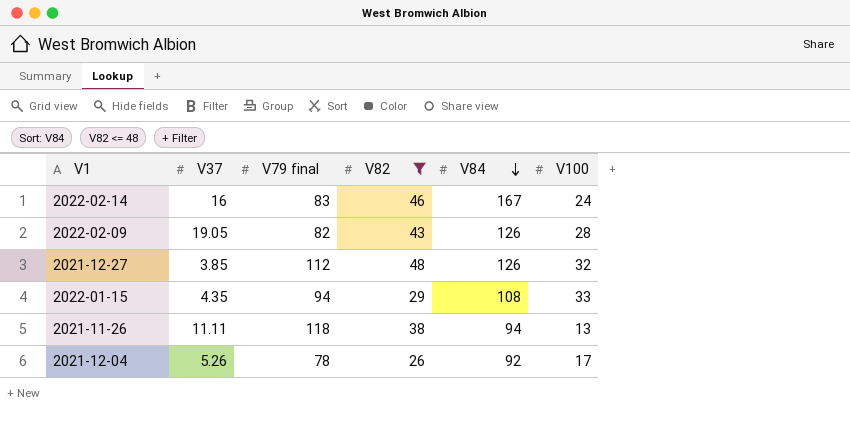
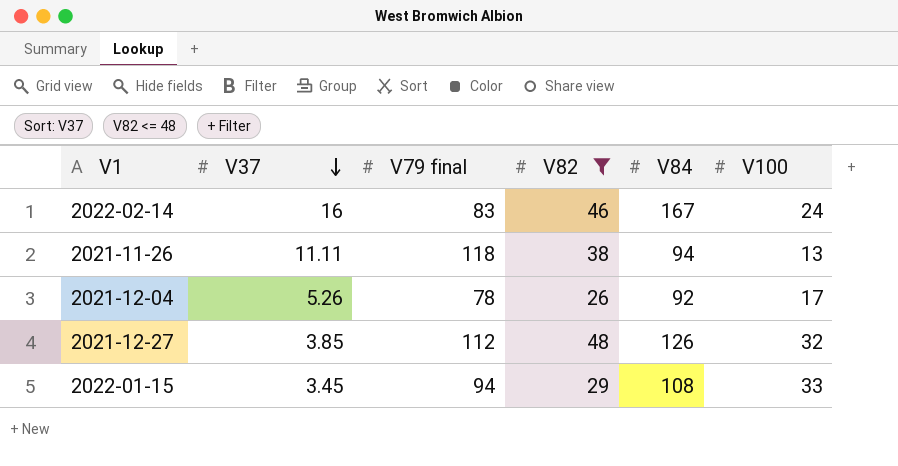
row order: V84 descending -> V37 descending
row 2022-02-09: 19.05 | 82 | 43 | 126 | 28 -> none
2022-01-15 | V37: 4.35 -> 3.45

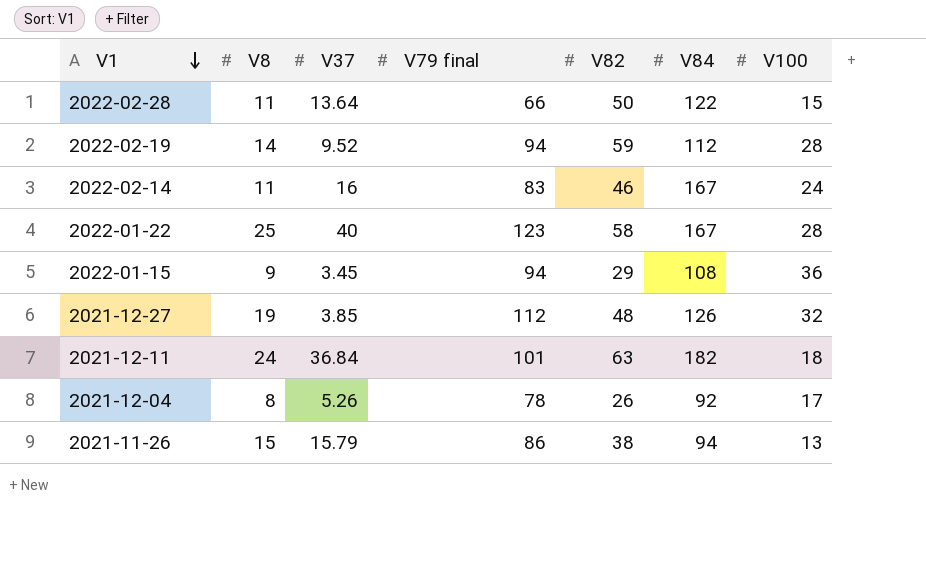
filter: V82 <= 48 -> none
row order: V37 descending -> V1 descending
column V8 | position: none -> 2
2022-01-15 | V100: 33 -> 36
2021-11-26 | V37: 11.11 -> 15.79
2021-11-26 | V79 final: 118 -> 86

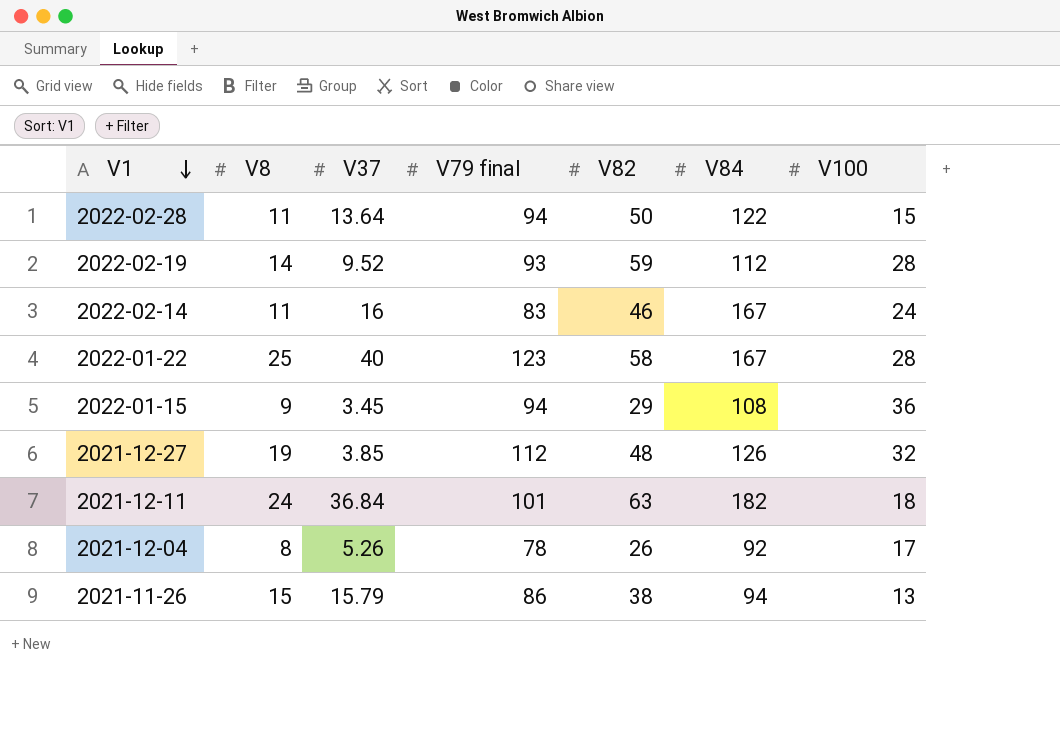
2022-02-28 | V79 final: 66 -> 94
2022-02-19 | V79 final: 94 -> 93

